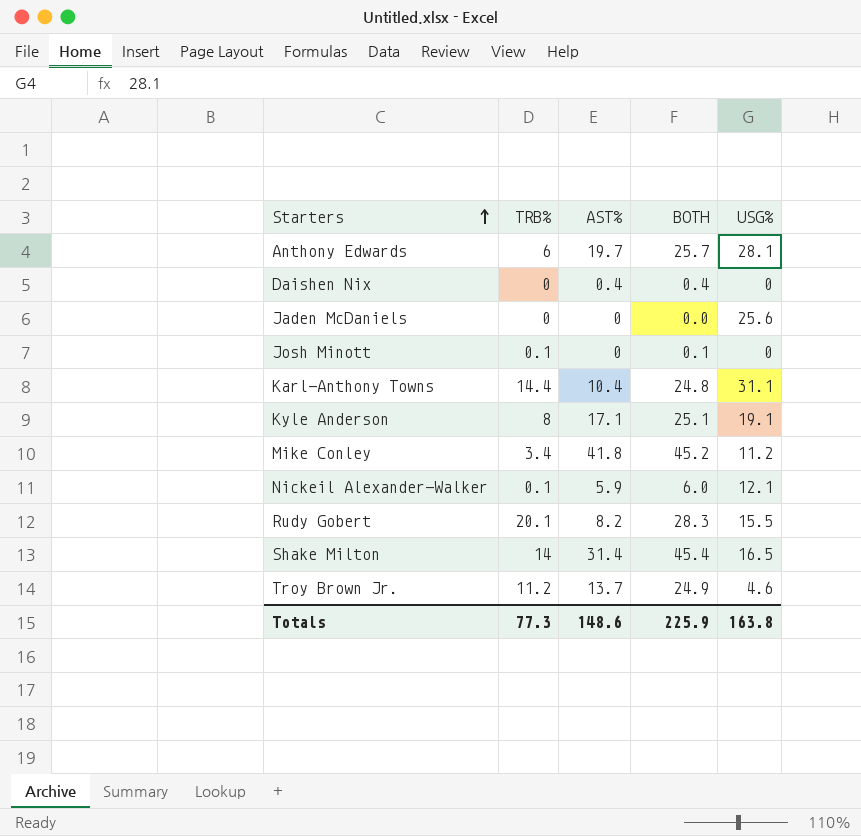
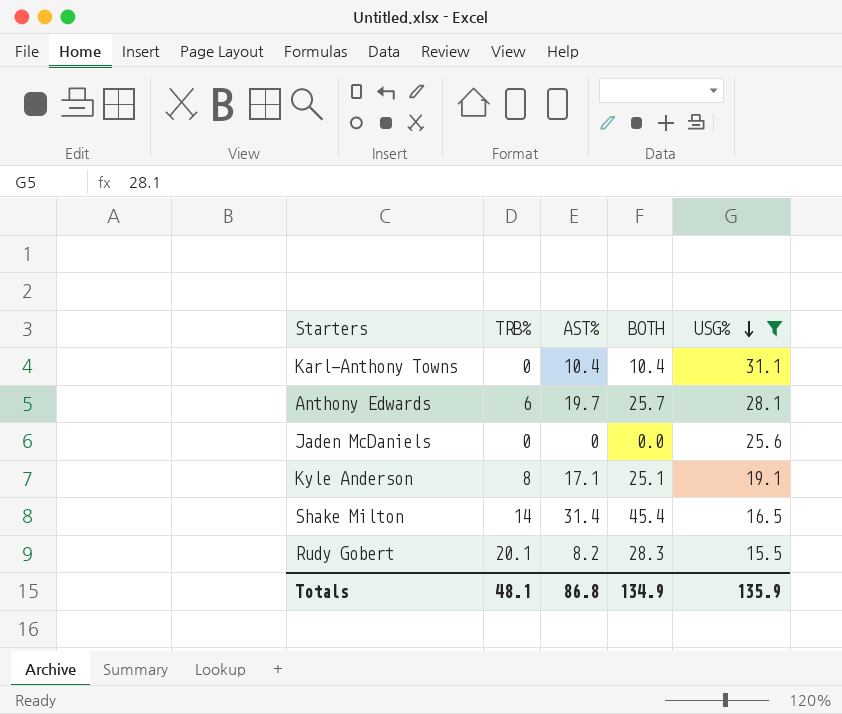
filter: none -> USG% >= 15.5
row order: Starters ascending -> USG% descending
Karl-Anthony Towns | TRB%: 14.4 -> 0
Karl-Anthony Towns | BOTH: 24.8 -> 10.4
Totals | TRB%: 77.3 -> 48.1
Totals | AST%: 148.6 -> 86.8
Totals | BOTH: 225.9 -> 134.9
Totals | USG%: 163.8 -> 135.9

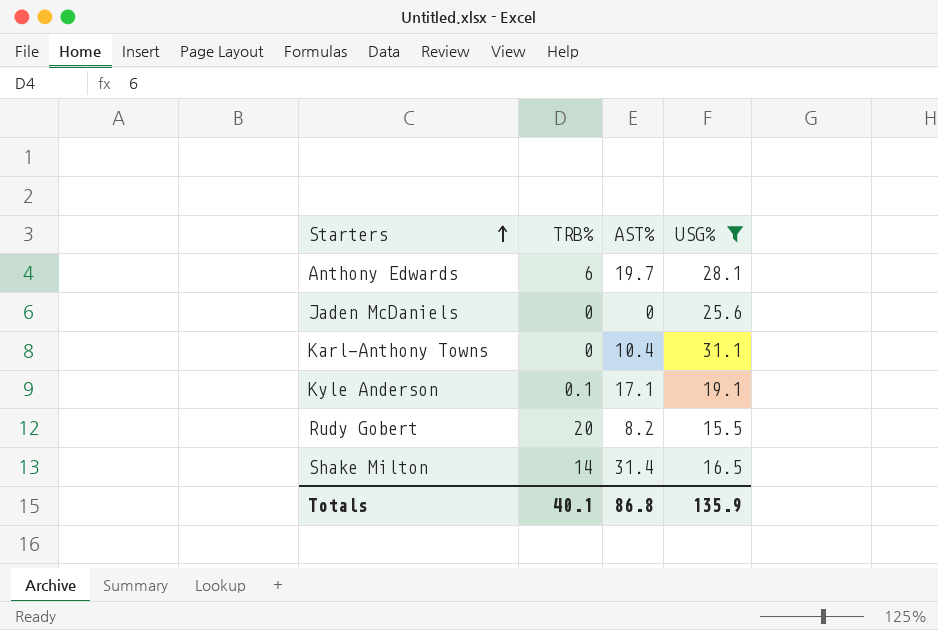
row order: USG% descending -> Starters ascending
column BOTH | formula: [TRB%] + [AST%] -> none
Kyle Anderson | TRB%: 8 -> 0.1
Rudy Gobert | TRB%: 20.1 -> 20
Totals | TRB%: 48.1 -> 40.1

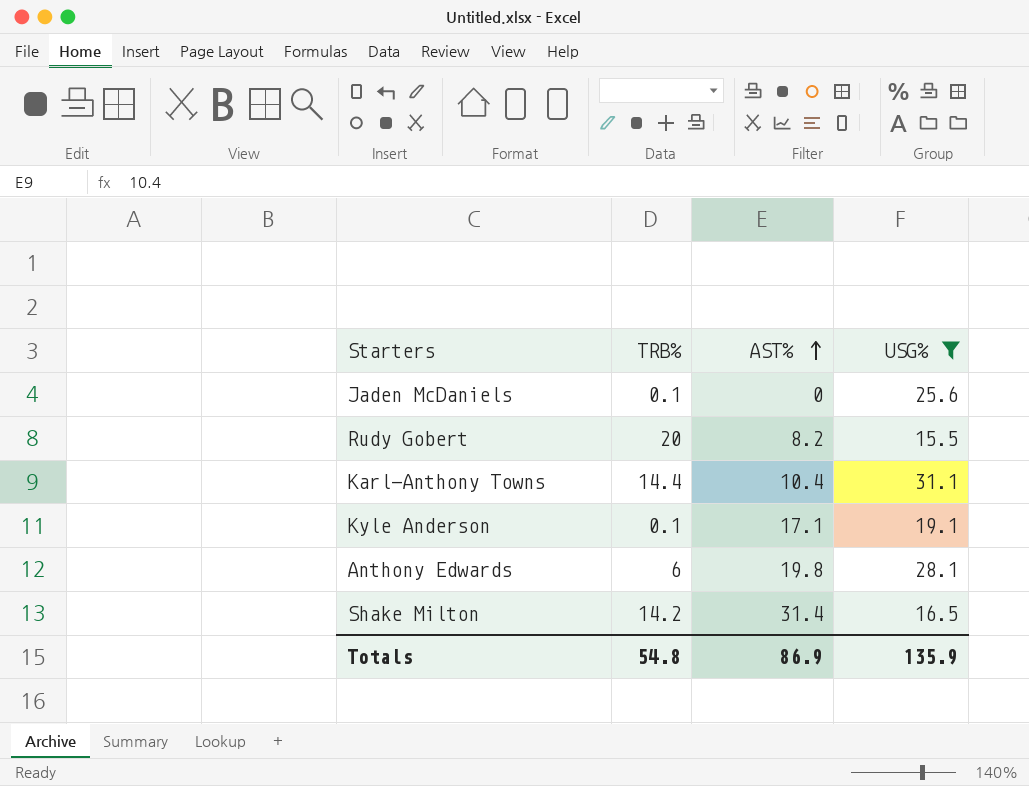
row order: Starters ascending -> AST% ascending
Jaden McDaniels | TRB%: 0 -> 0.1
Karl-Anthony Towns | TRB%: 0 -> 14.4
Anthony Edwards | AST%: 19.7 -> 19.8
Shake Milton | TRB%: 14 -> 14.2
Totals | TRB%: 40.1 -> 54.8
Totals | AST%: 86.8 -> 86.9

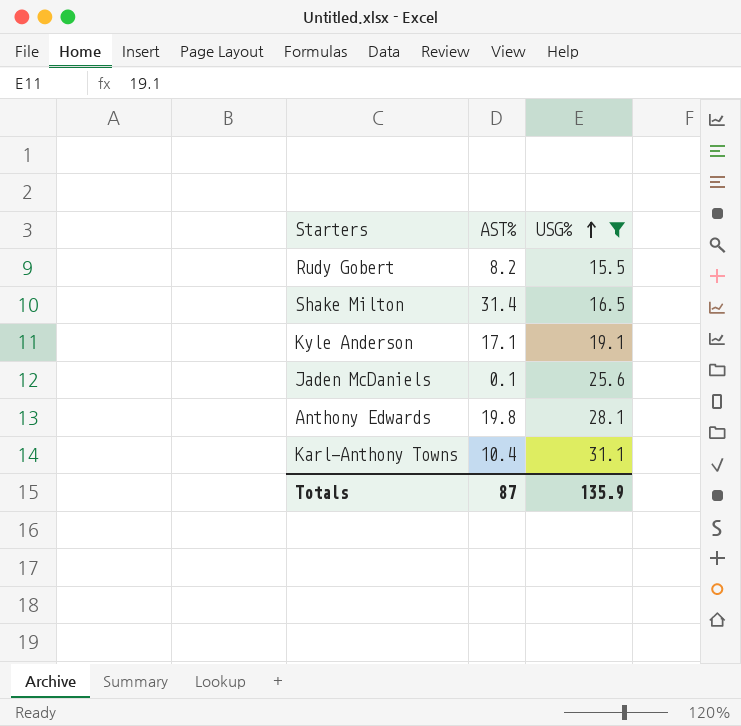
row order: AST% ascending -> USG% ascending
column TRB% | position: 2 -> none
Jaden McDaniels | AST%: 0 -> 0.1
Totals | AST%: 86.9 -> 87

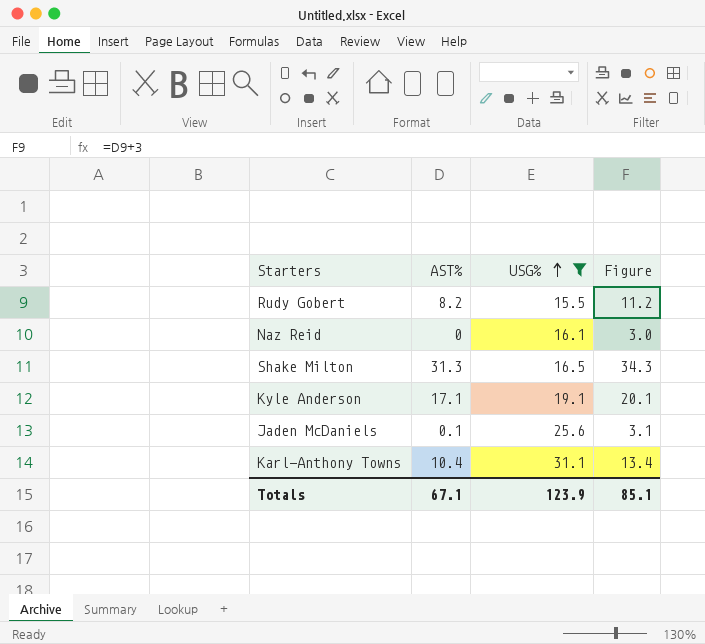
column Figure | formula: none -> [AST%] + 3
row Anthony Edwards: 19.8 | 28.1 -> none
row Naz Reid: none -> 0 | 16.1 | 3.0
Shake Milton | AST%: 31.4 -> 31.3
Totals | AST%: 87 -> 67.1
Totals | USG%: 135.9 -> 123.9

